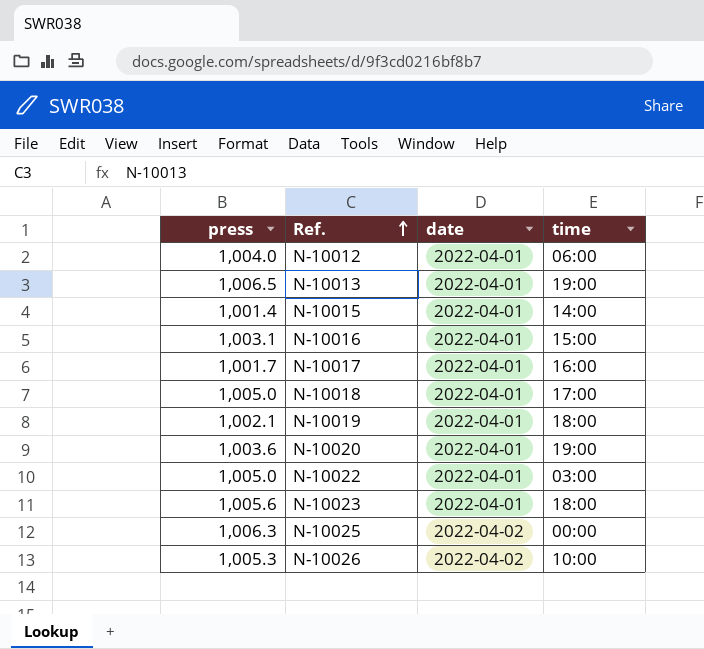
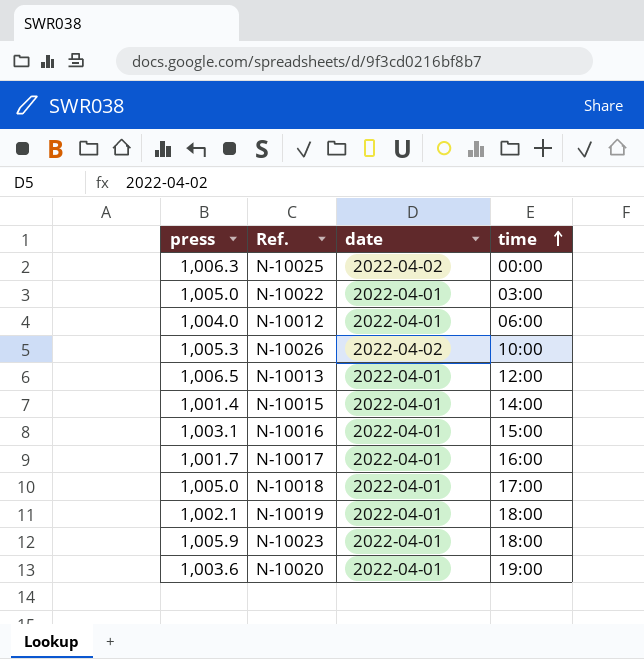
row order: Ref. ascending -> time ascending
N-10013 | time: 19:00 -> 12:00
N-10023 | press: 1,005.6 -> 1,005.9

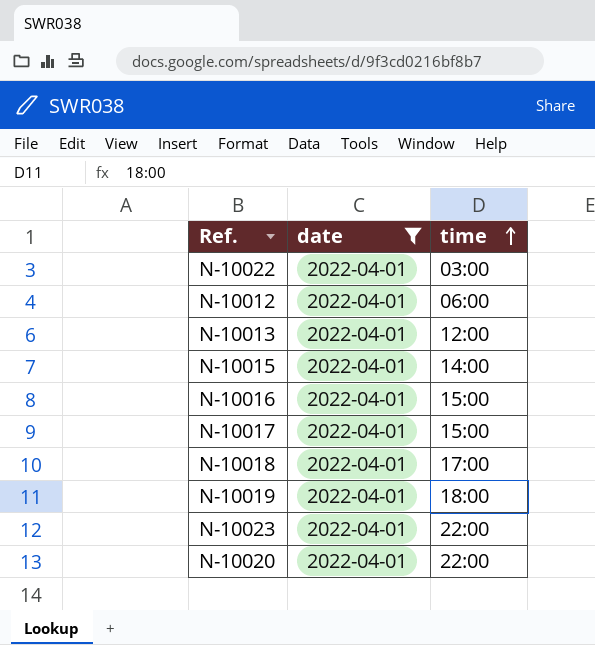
filter: none -> date = 2022-04-01
column press | position: 1 -> none
N-10017 | time: 16:00 -> 15:00
N-10023 | time: 18:00 -> 22:00
N-10020 | time: 19:00 -> 22:00

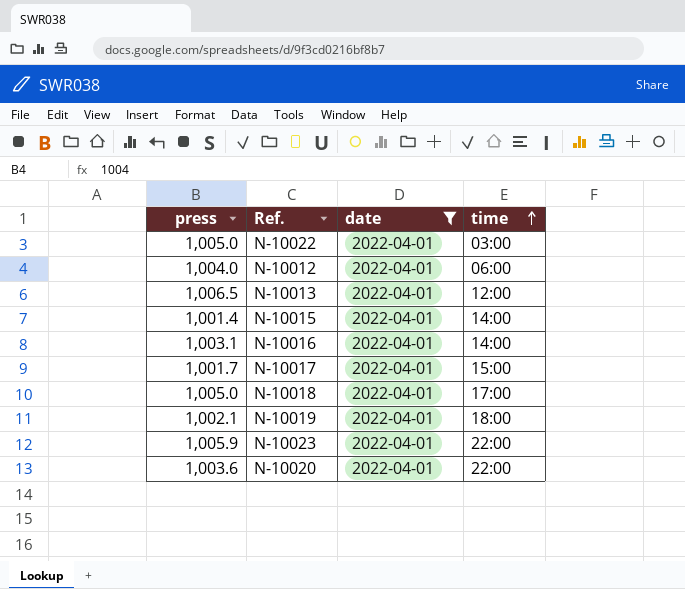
column press | position: none -> 1
N-10016 | time: 15:00 -> 14:00

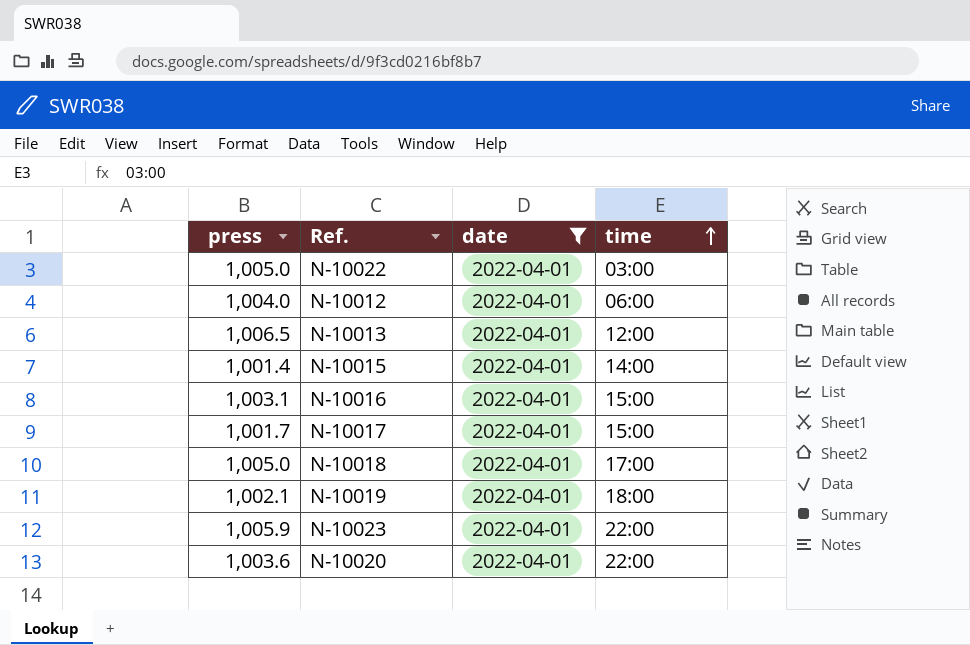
N-10016 | time: 14:00 -> 15:00

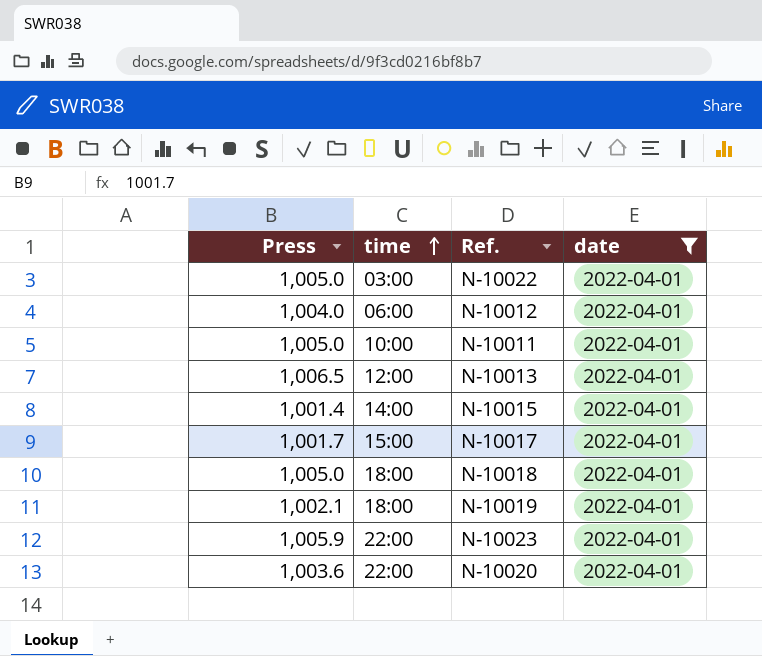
column name: press -> Press
column time | position: 4 -> 2
row N-10016: 1,003.1 | 2022-04-01 | 15:00 -> none
row N-10011: none -> 1,005.0 | 10:00 | 2022-04-01
N-10018 | time: 17:00 -> 18:00

